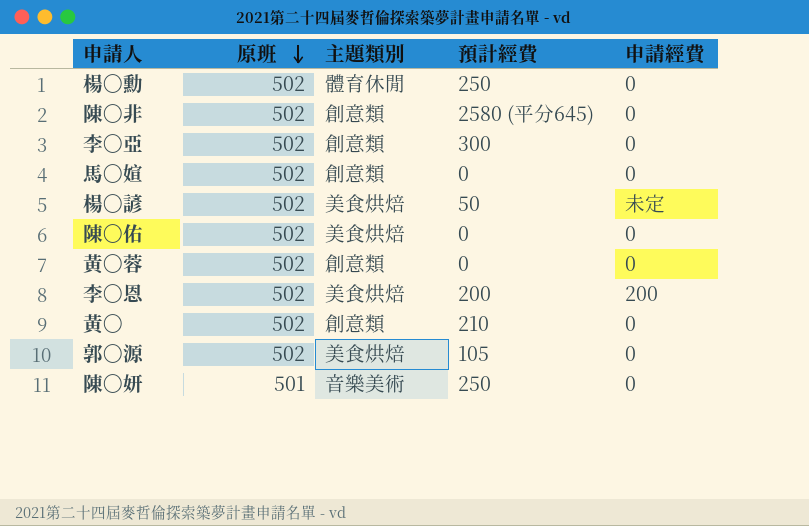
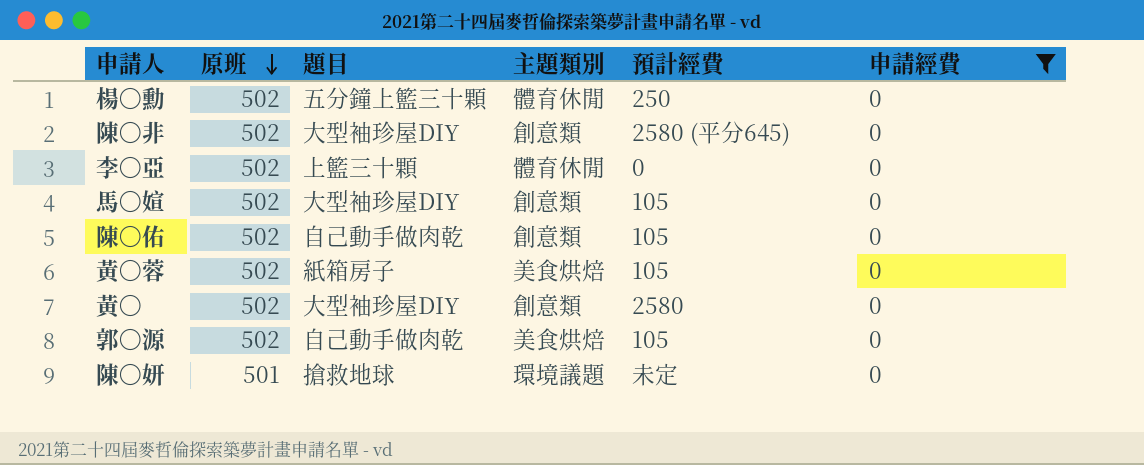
filter: none -> 申請經費 = 0
column 題目 | position: none -> 3
李〇亞 | 主題類別: 創意類 -> 體育休閒
李〇亞 | 預計經費: 300 -> 0
馬〇媗 | 預計經費: 0 -> 105
陳〇佑 | 主題類別: 美食烘焙 -> 創意類
陳〇佑 | 預計經費: 0 -> 105
黃〇蓉 | 主題類別: 創意類 -> 美食烘焙
黃〇蓉 | 預計經費: 0 -> 105
黃〇 | 預計經費: 210 -> 2580
陳〇妍 | 主題類別: 音樂美術 -> 環境議題
陳〇妍 | 預計經費: 250 -> 未定

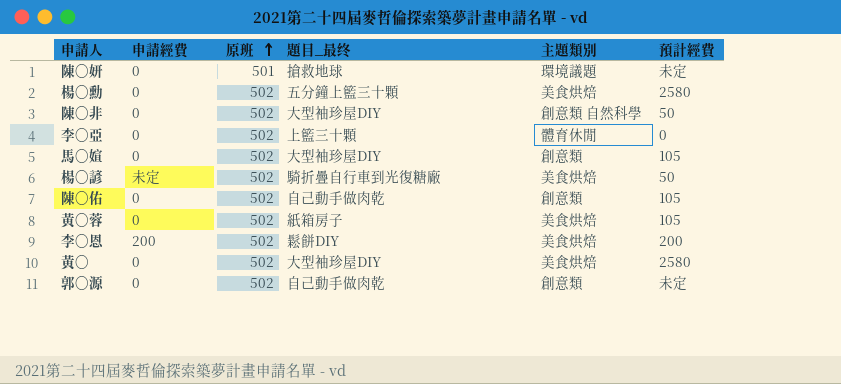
filter: 申請經費 = 0 -> none
row order: 原班 descending -> 原班 ascending
column 申請經費 | position: 6 -> 2
column name: 題目 -> 題目_最终
楊〇勳 | 主題類別: 體育休閒 -> 美食烘焙
楊〇勳 | 預計經費: 250 -> 2580
陳〇非 | 主題類別: 創意類 -> 創意類 自然科學
陳〇非 | 預計經費: 2580 (平分645) -> 50
黃〇 | 主題類別: 創意類 -> 美食烘焙
郭〇源 | 主題類別: 美食烘焙 -> 創意類
郭〇源 | 預計經費: 105 -> 未定

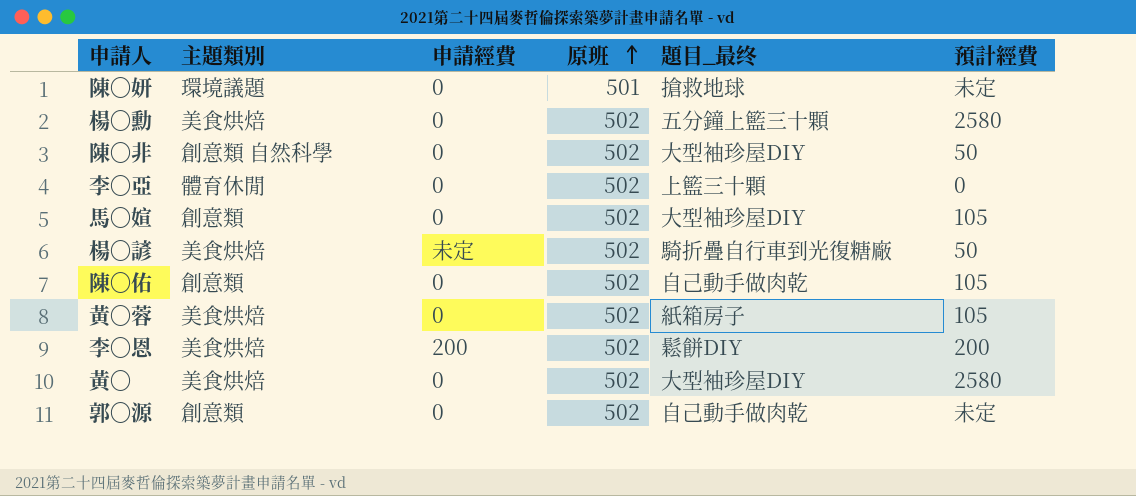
column 主題類別 | position: 5 -> 2

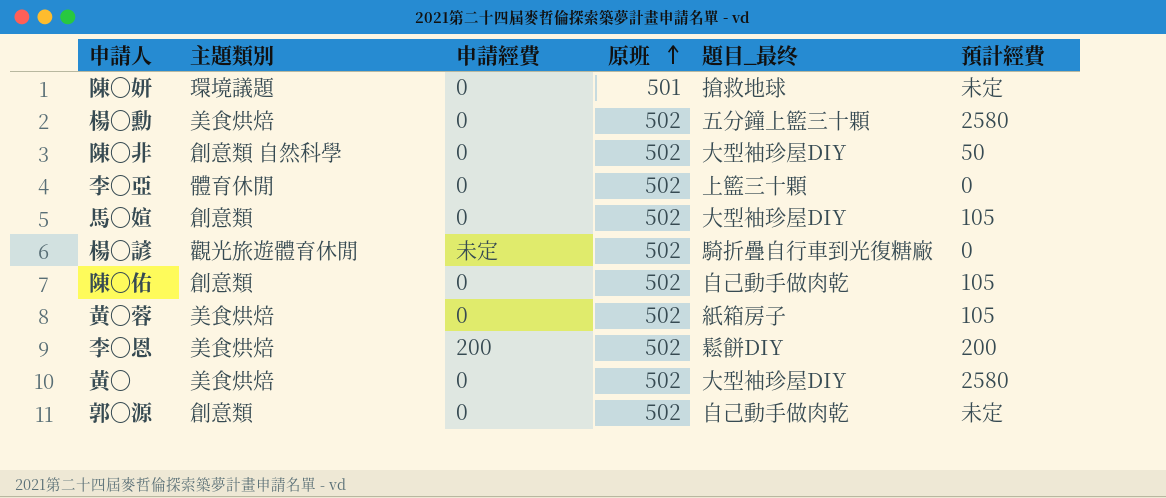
楊〇諺 | 主題類別: 美食烘焙 -> 觀光旅遊體育休閒
楊〇諺 | 預計經費: 50 -> 0

